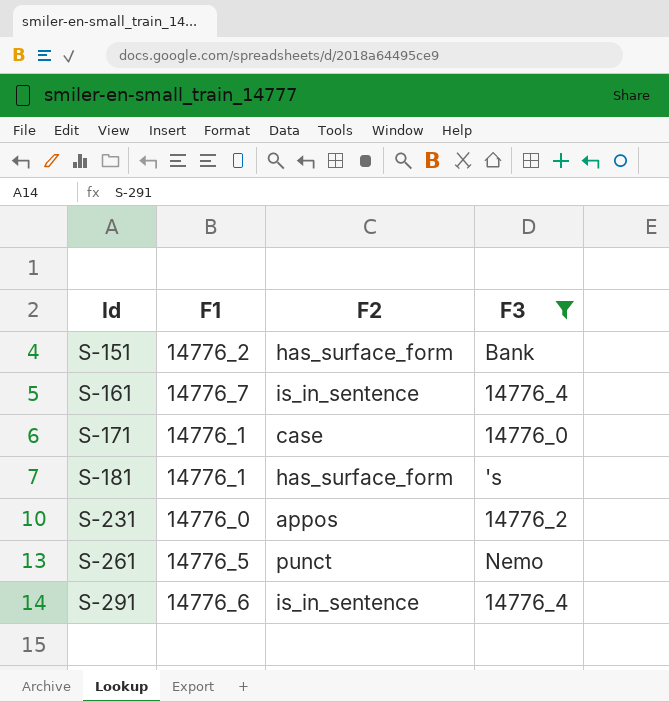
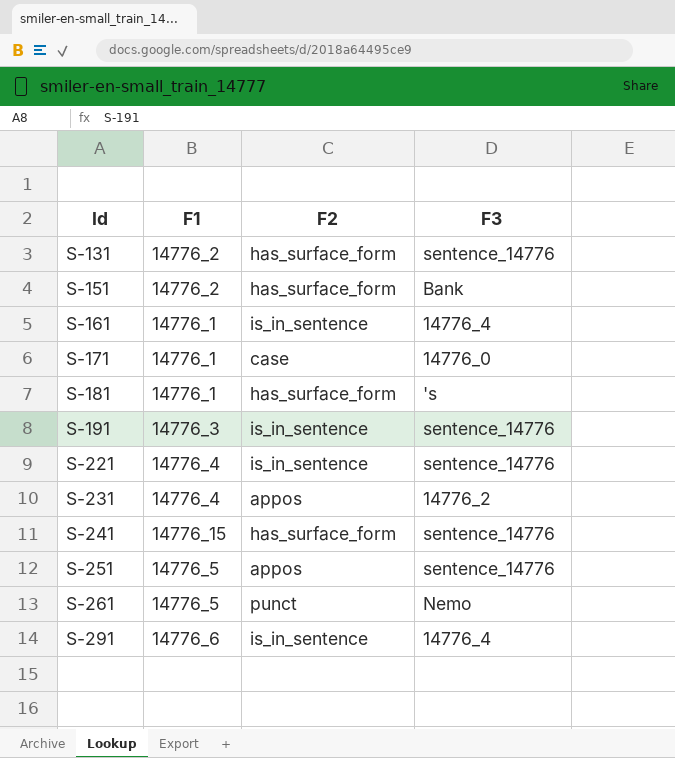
filter: F3 != sentence_14776 -> none
S-161 | F1: 14776_7 -> 14776_1
S-231 | F1: 14776_0 -> 14776_4

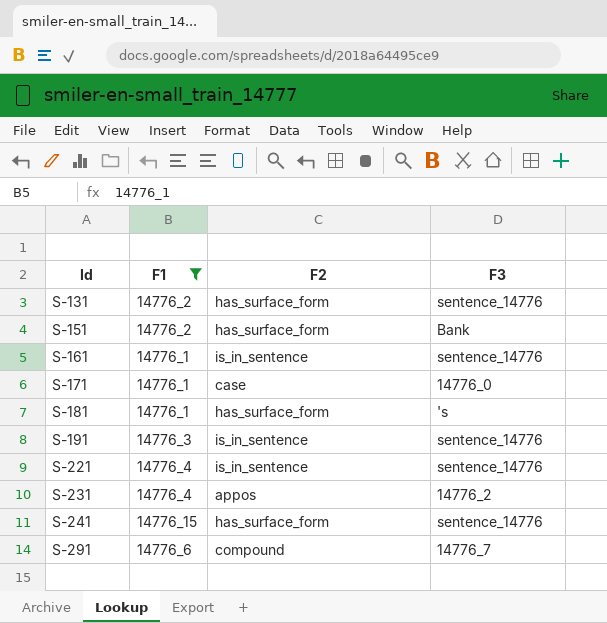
filter: none -> F1 != 14776_5
S-161 | F3: 14776_4 -> sentence_14776
S-291 | F2: is_in_sentence -> compound
S-291 | F3: 14776_4 -> 14776_7

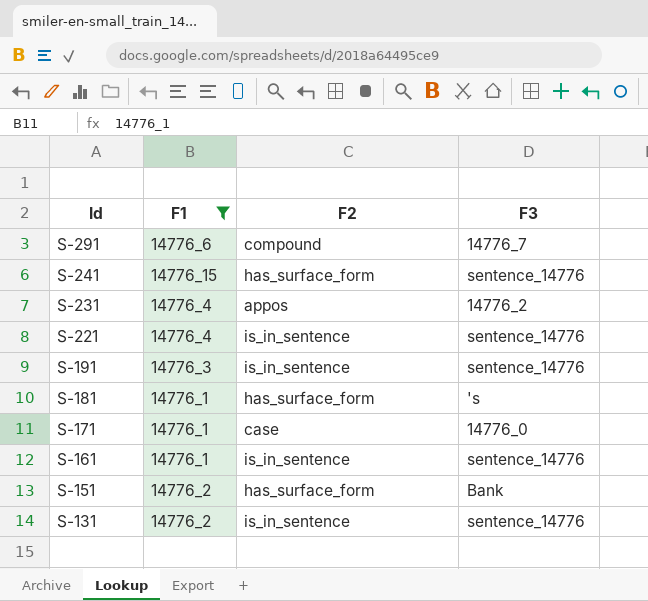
row order: Id ascending -> Id descending
S-131 | F2: has_surface_form -> is_in_sentence

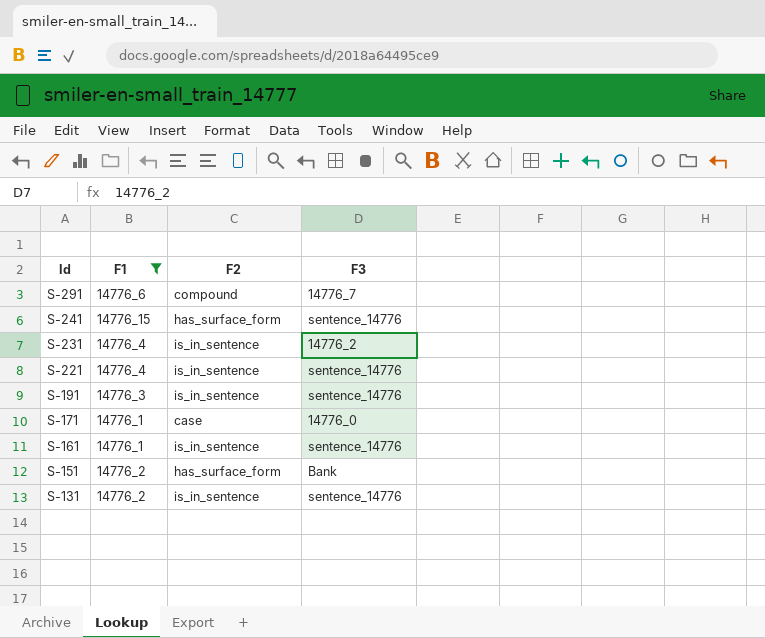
row S-181: 14776_1 | has_surface_form | 's -> none
S-231 | F2: appos -> is_in_sentence

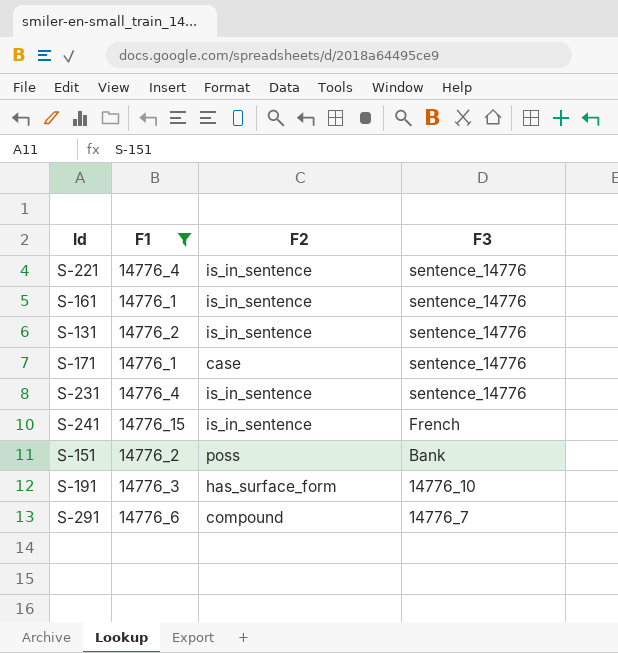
row order: Id descending -> F3 descending
S-171 | F3: 14776_0 -> sentence_14776
S-231 | F3: 14776_2 -> sentence_14776
S-241 | F2: has_surface_form -> is_in_sentence
S-241 | F3: sentence_14776 -> French
S-151 | F2: has_surface_form -> poss
S-191 | F2: is_in_sentence -> has_surface_form
S-191 | F3: sentence_14776 -> 14776_10

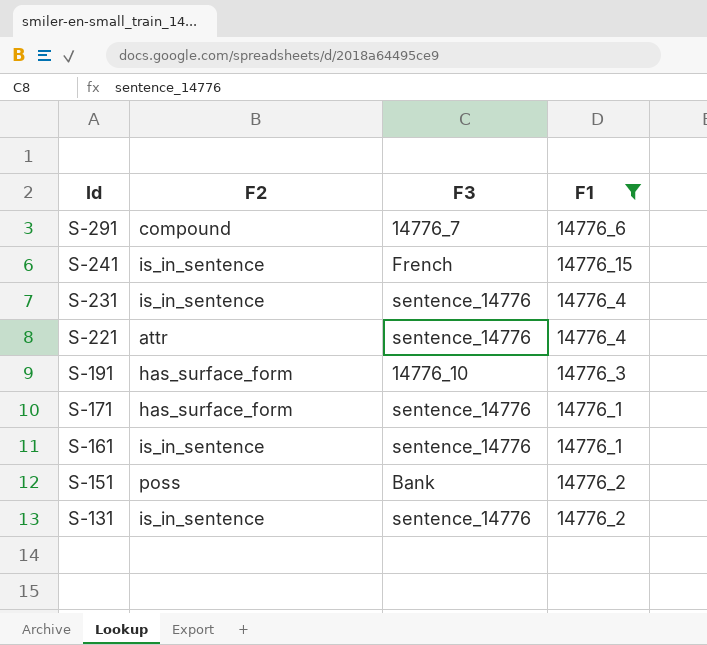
row order: F3 descending -> Id descending
column F1 | position: 2 -> 4
S-221 | F2: is_in_sentence -> attr
S-171 | F2: case -> has_surface_form

